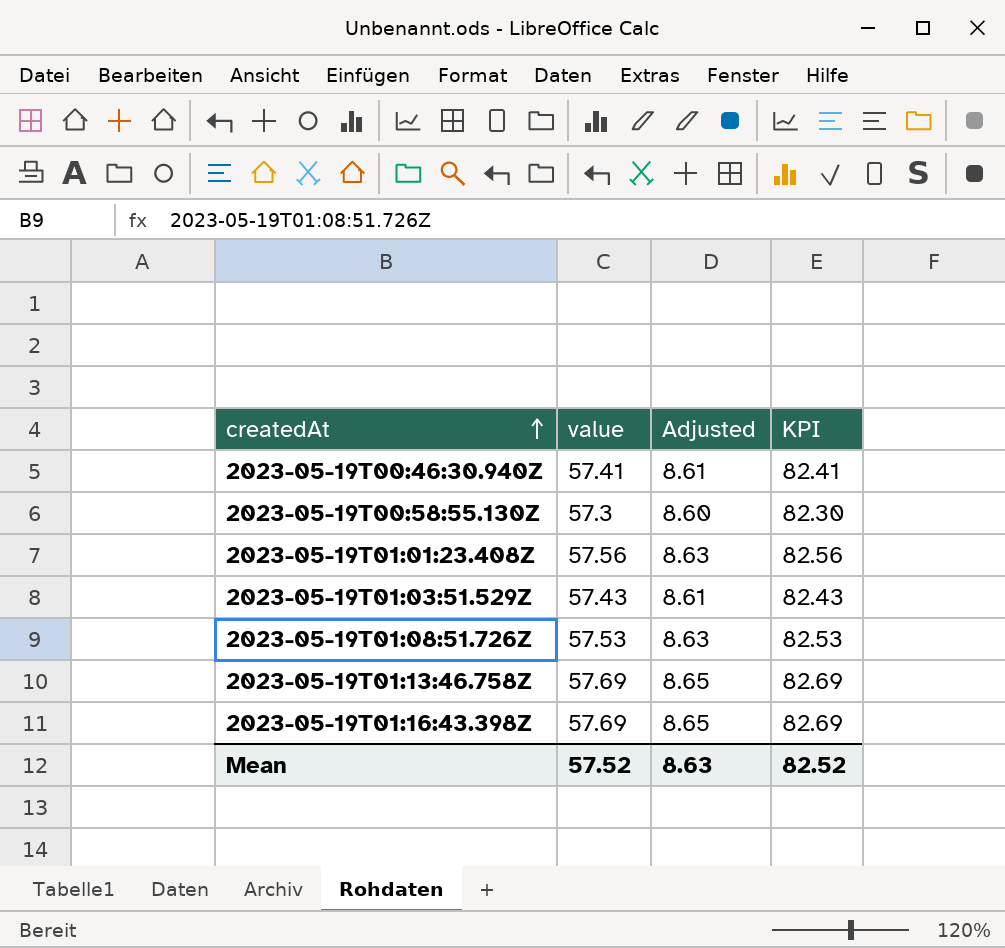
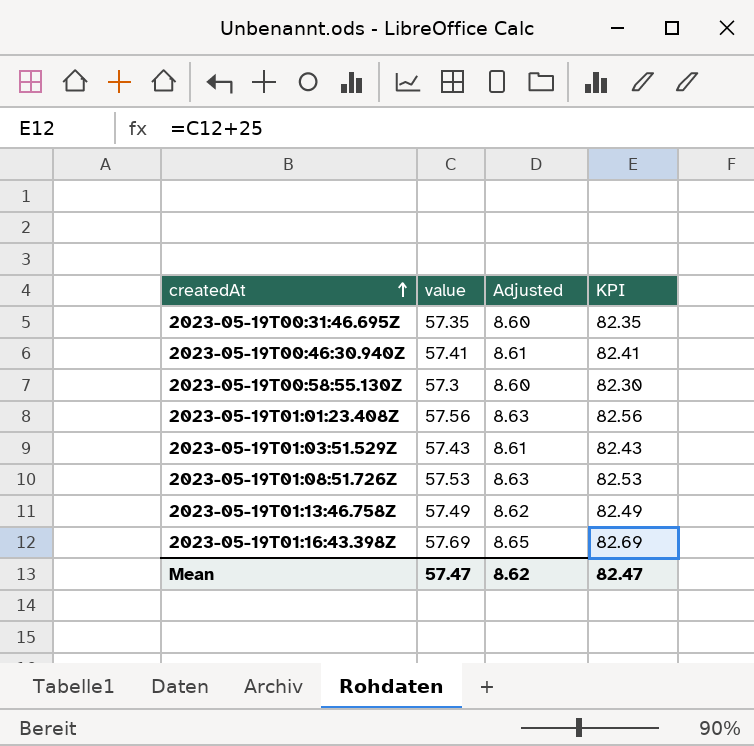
row 2023-05-19T00:31:46.695Z: none -> 57.35 | 8.60 | 82.35
2023-05-19T01:13:46.758Z | value: 57.69 -> 57.49
2023-05-19T01:13:46.758Z | Adjusted: 8.65 -> 8.62
2023-05-19T01:13:46.758Z | KPI: 82.69 -> 82.49
Mean | value: 57.52 -> 57.47
Mean | Adjusted: 8.63 -> 8.62
Mean | KPI: 82.52 -> 82.47

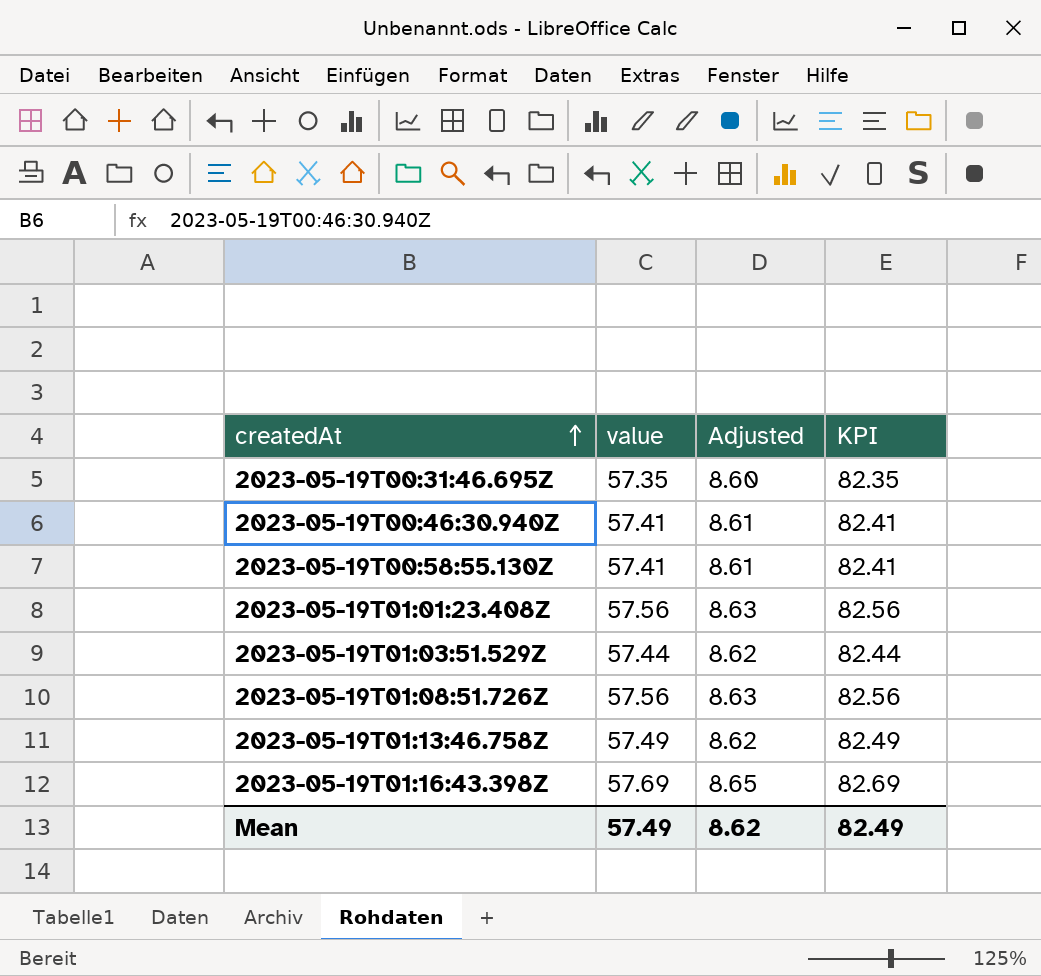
2023-05-19T00:58:55.130Z | value: 57.3 -> 57.41
2023-05-19T00:58:55.130Z | Adjusted: 8.60 -> 8.61
2023-05-19T00:58:55.130Z | KPI: 82.30 -> 82.41
2023-05-19T01:03:51.529Z | value: 57.43 -> 57.44
2023-05-19T01:03:51.529Z | Adjusted: 8.61 -> 8.62
2023-05-19T01:03:51.529Z | KPI: 82.43 -> 82.44
2023-05-19T01:08:51.726Z | value: 57.53 -> 57.56
2023-05-19T01:08:51.726Z | KPI: 82.53 -> 82.56
Mean | value: 57.47 -> 57.49
Mean | KPI: 82.47 -> 82.49

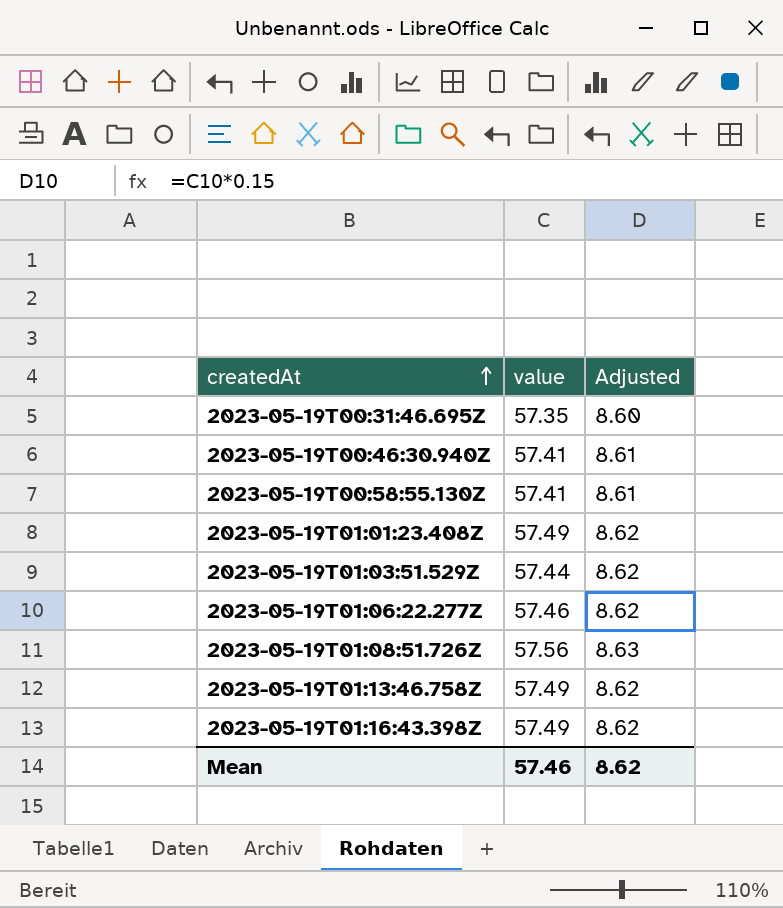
column KPI | formula: [value] + 25 -> none
2023-05-19T01:01:23.408Z | value: 57.56 -> 57.49
2023-05-19T01:01:23.408Z | Adjusted: 8.63 -> 8.62
row 2023-05-19T01:06:22.277Z: none -> 57.46 | 8.62
2023-05-19T01:16:43.398Z | value: 57.69 -> 57.49
2023-05-19T01:16:43.398Z | Adjusted: 8.65 -> 8.62
Mean | value: 57.49 -> 57.46

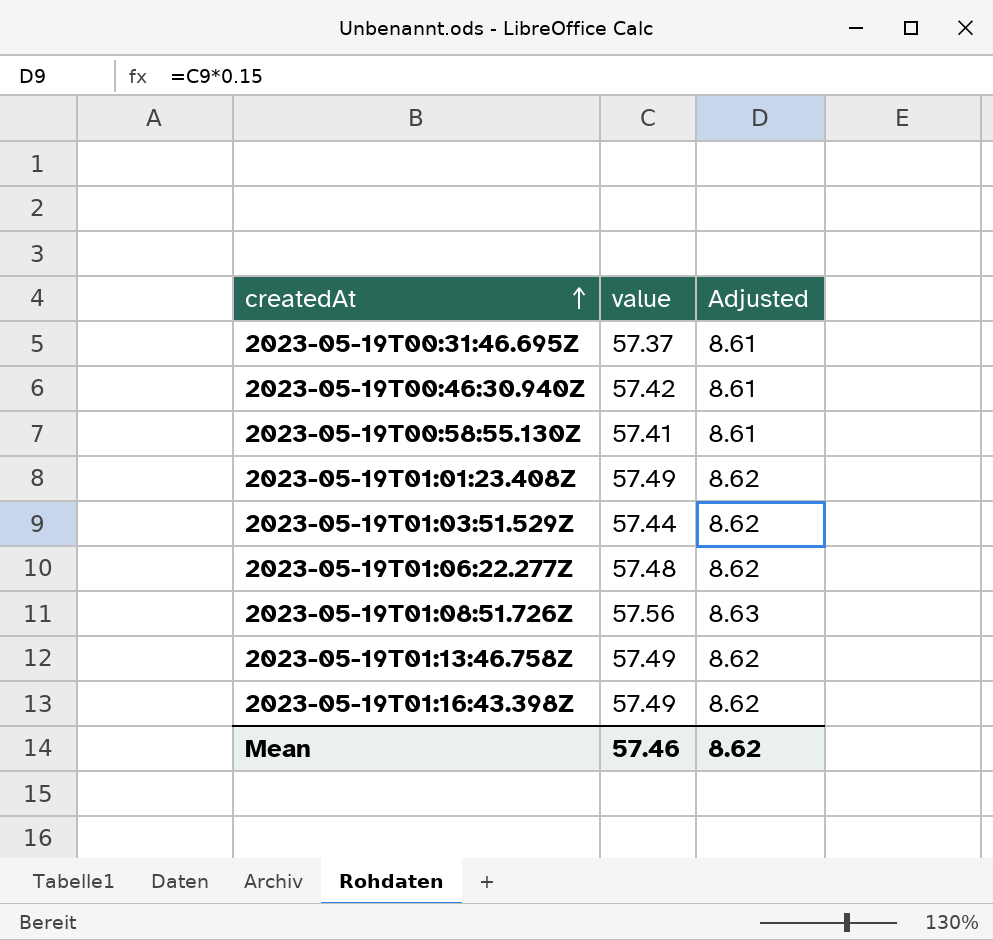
2023-05-19T00:31:46.695Z | value: 57.35 -> 57.37
2023-05-19T00:31:46.695Z | Adjusted: 8.60 -> 8.61
2023-05-19T00:46:30.940Z | value: 57.41 -> 57.42
2023-05-19T01:06:22.277Z | value: 57.46 -> 57.48

